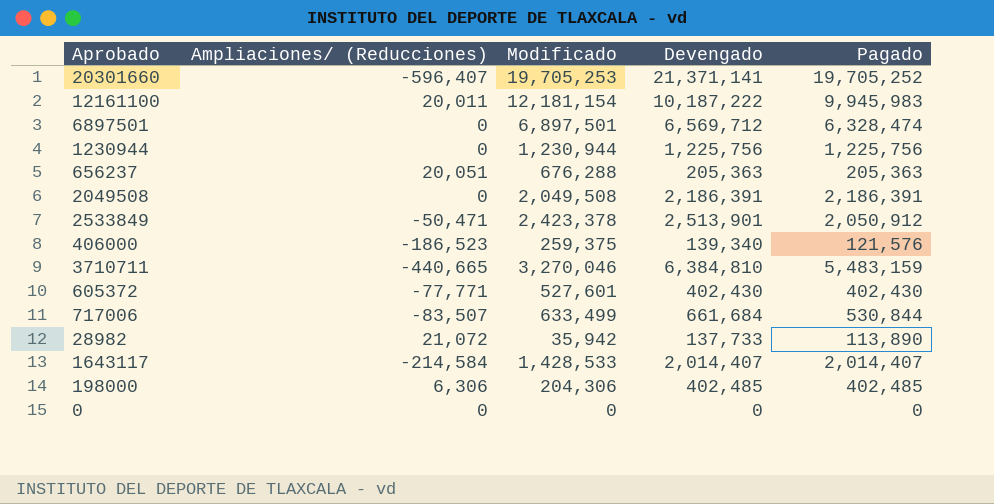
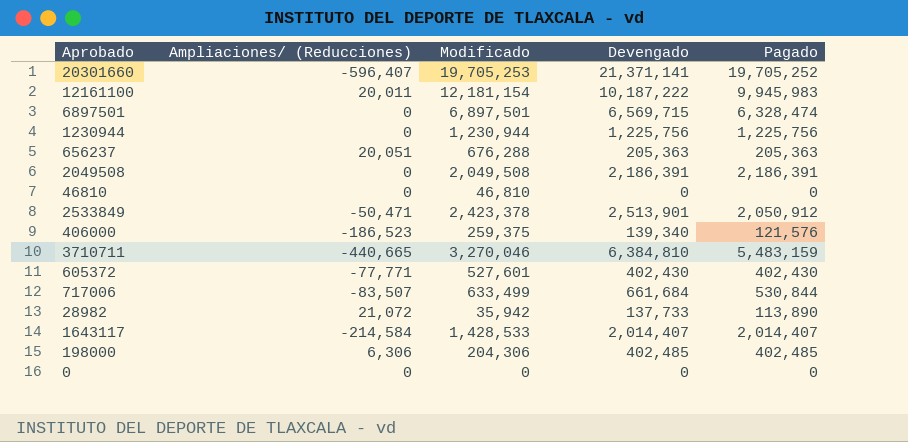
6897501 | Devengado: 6,569,712 -> 6,569,715
row 46810: none -> 0 | 46,810 | 0 | 0

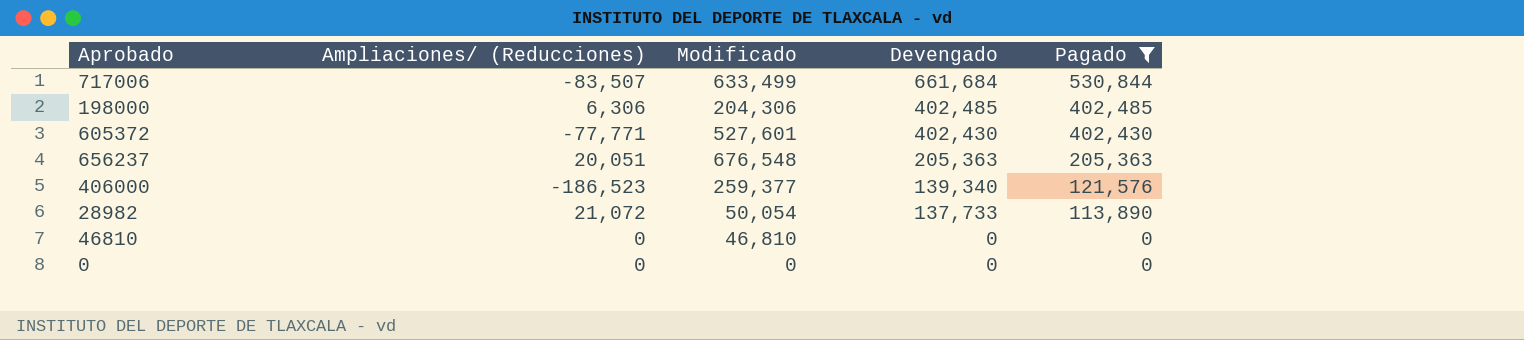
filter: none -> Pagado <= 530,844
row order: none -> Devengado descending
656237 | Modificado: 676,288 -> 676,548
406000 | Modificado: 259,375 -> 259,377
28982 | Modificado: 35,942 -> 50,054

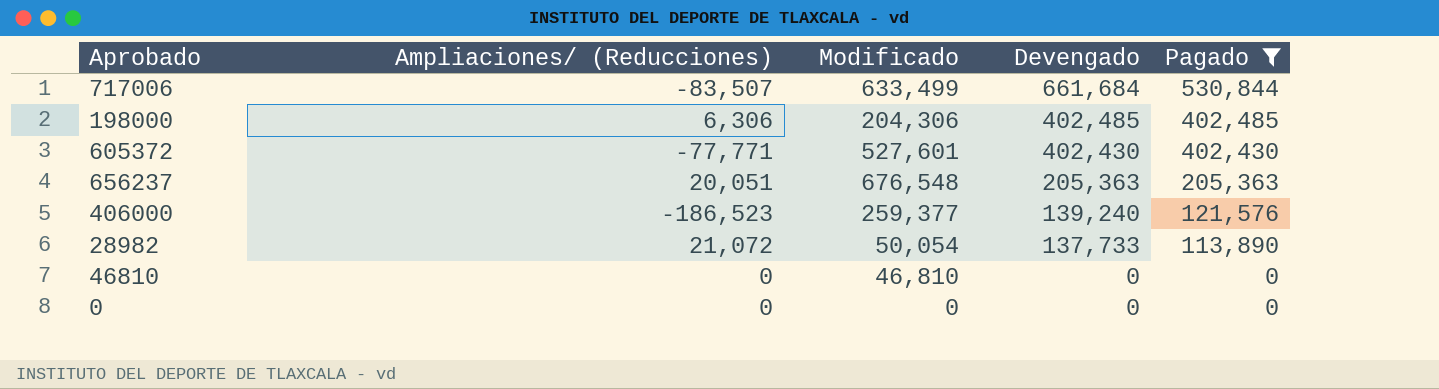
406000 | Devengado: 139,340 -> 139,240

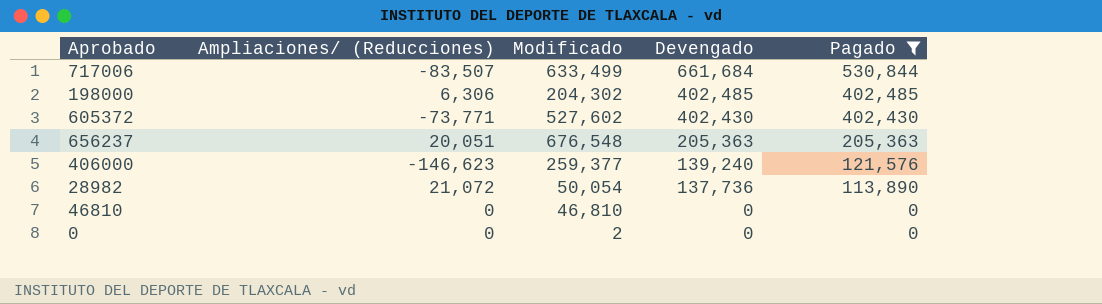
198000 | Modificado: 204,306 -> 204,302
605372 | Ampliaciones/ (Reducciones): -77,771 -> -73,771
605372 | Modificado: 527,601 -> 527,602
406000 | Ampliaciones/ (Reducciones): -186,523 -> -146,623
28982 | Devengado: 137,733 -> 137,736
0 | Modificado: 0 -> 2

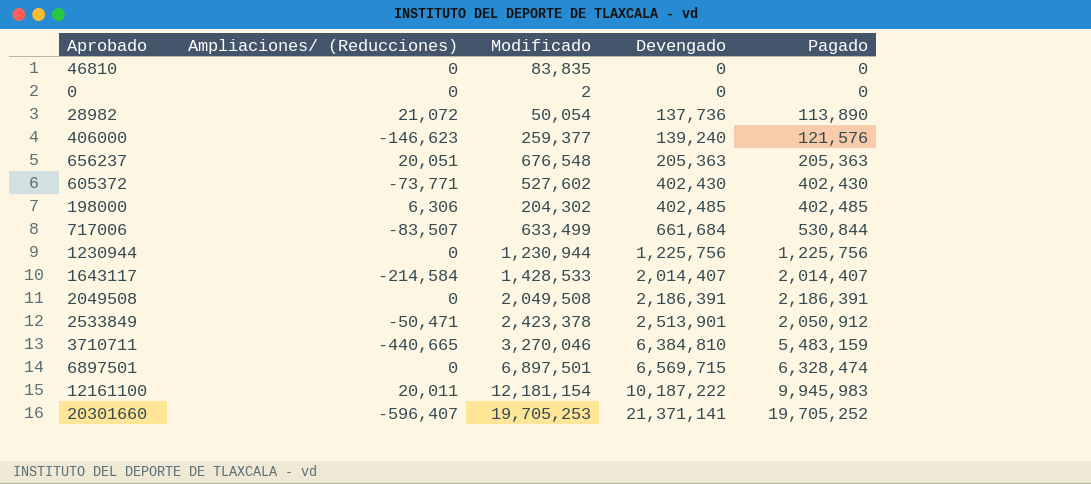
filter: Pagado <= 530,844 -> none
row order: Devengado descending -> Devengado ascending
46810 | Modificado: 46,810 -> 83,835

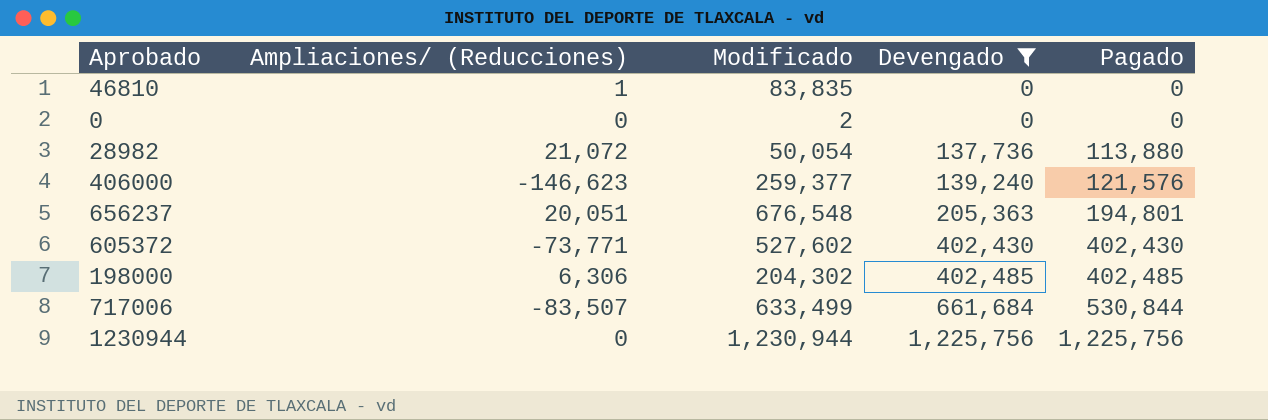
filter: none -> Devengado <= 1,225,756
46810 | Ampliaciones/ (Reducciones): 0 -> 1
28982 | Pagado: 113,890 -> 113,880
656237 | Pagado: 205,363 -> 194,801

